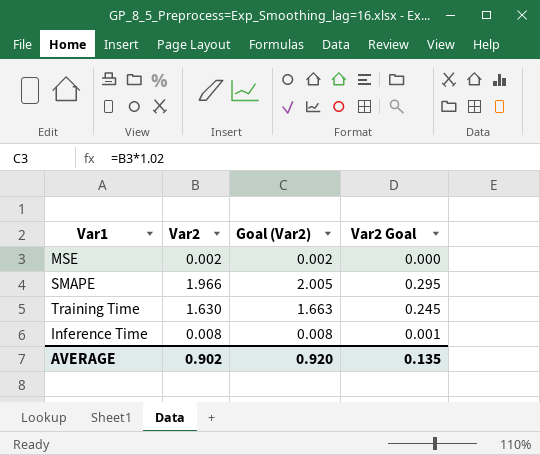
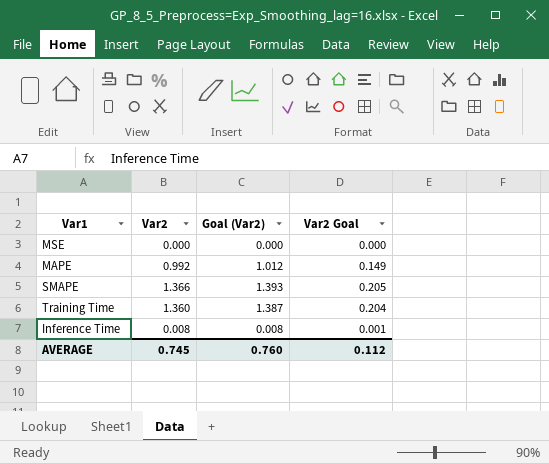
MSE | Var2: 0.002 -> 0.000
MSE | Goal (Var2): 0.002 -> 0.000
row MAPE: none -> 0.992 | 1.012 | 0.149
SMAPE | Var2: 1.966 -> 1.366
SMAPE | Goal (Var2): 2.005 -> 1.393
SMAPE | Var2 Goal: 0.295 -> 0.205
Training Time | Var2: 1.630 -> 1.360
Training Time | Goal (Var2): 1.663 -> 1.387
Training Time | Var2 Goal: 0.245 -> 0.204
AVERAGE | Var2: 0.902 -> 0.745
AVERAGE | Goal (Var2): 0.920 -> 0.760
AVERAGE | Var2 Goal: 0.135 -> 0.112

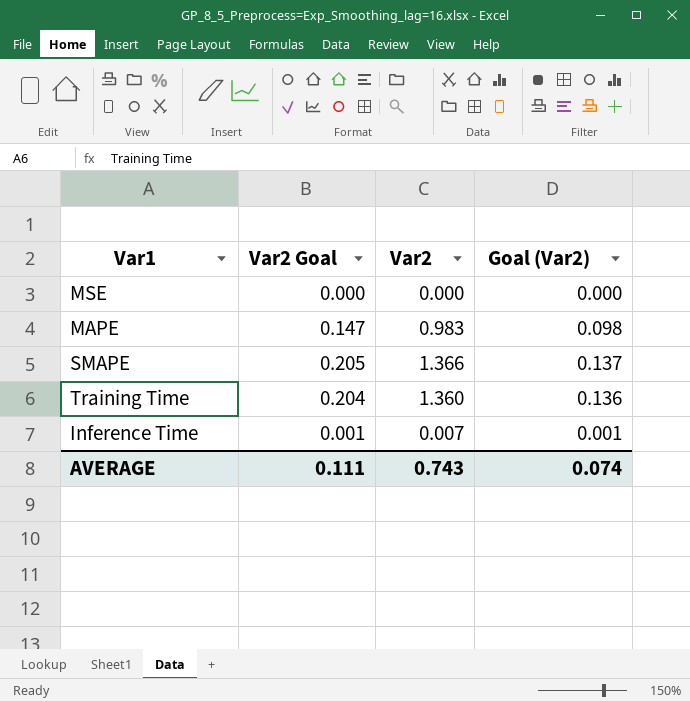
column Var2 Goal | position: 4 -> 2
column Goal (Var2) | formula: [Var2] * 1.02 -> [Var2] * 0.1
MAPE | Var2 Goal: 0.149 -> 0.147
MAPE | Var2: 0.992 -> 0.983
Inference Time | Var2: 0.008 -> 0.007
AVERAGE | Var2 Goal: 0.112 -> 0.111
AVERAGE | Var2: 0.745 -> 0.743
AVERAGE | Goal (Var2): 0.760 -> 0.074

